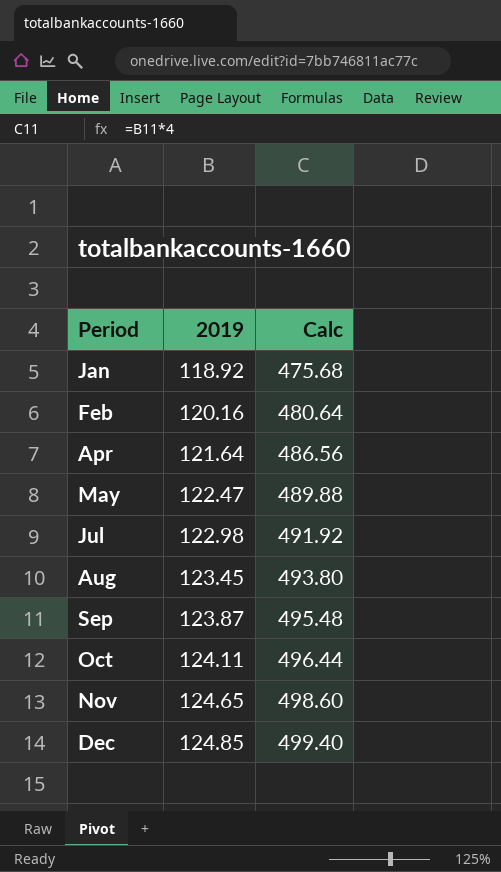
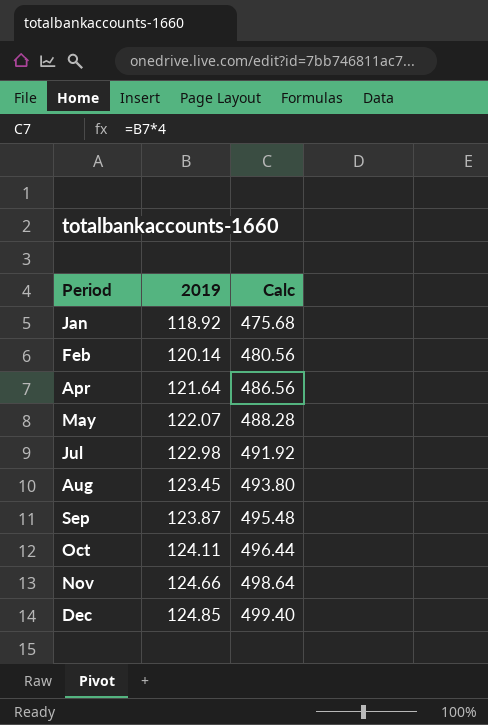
Feb | 2019: 120.16 -> 120.14
Feb | Calc: 480.64 -> 480.56
May | 2019: 122.47 -> 122.07
May | Calc: 489.88 -> 488.28
Nov | 2019: 124.65 -> 124.66
Nov | Calc: 498.60 -> 498.64

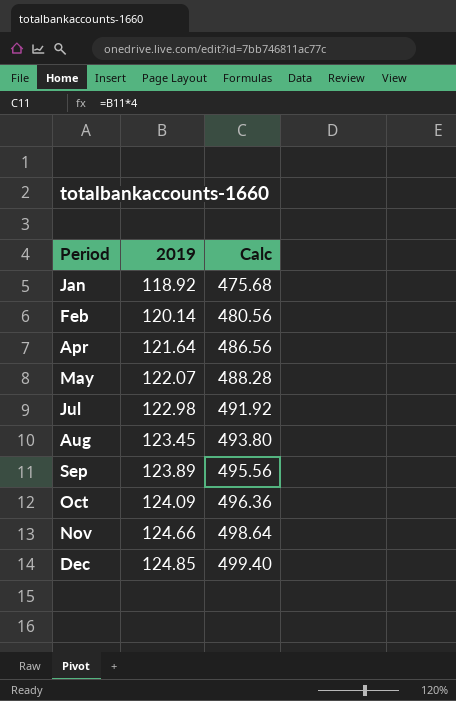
Sep | 2019: 123.87 -> 123.89
Sep | Calc: 495.48 -> 495.56
Oct | 2019: 124.11 -> 124.09
Oct | Calc: 496.44 -> 496.36

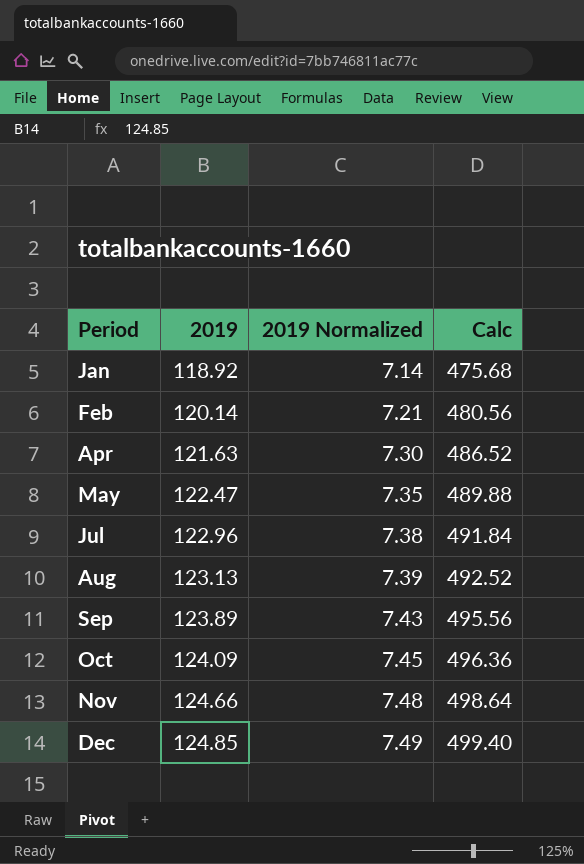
column 2019 Normalized | formula: none -> [2019] * 0.06
Apr | 2019: 121.64 -> 121.63
Apr | Calc: 486.56 -> 486.52
May | 2019: 122.07 -> 122.47
May | Calc: 488.28 -> 489.88
Jul | 2019: 122.98 -> 122.96
Jul | Calc: 491.92 -> 491.84
Aug | 2019: 123.45 -> 123.13
Aug | Calc: 493.80 -> 492.52

